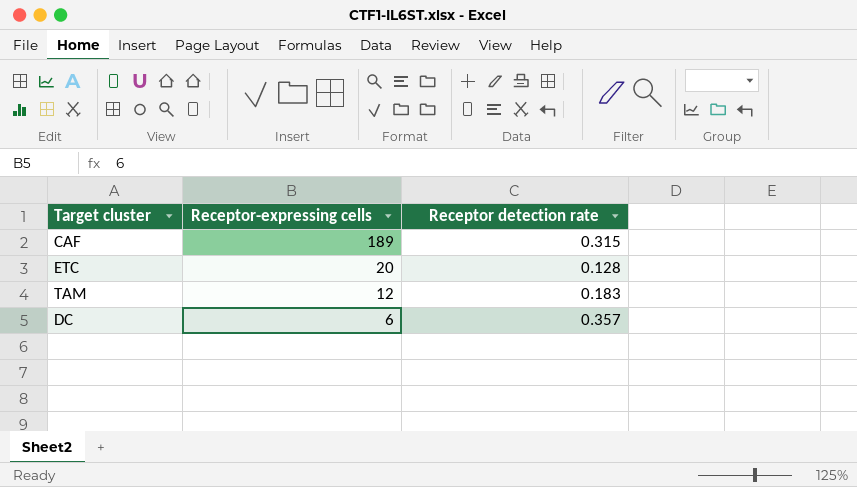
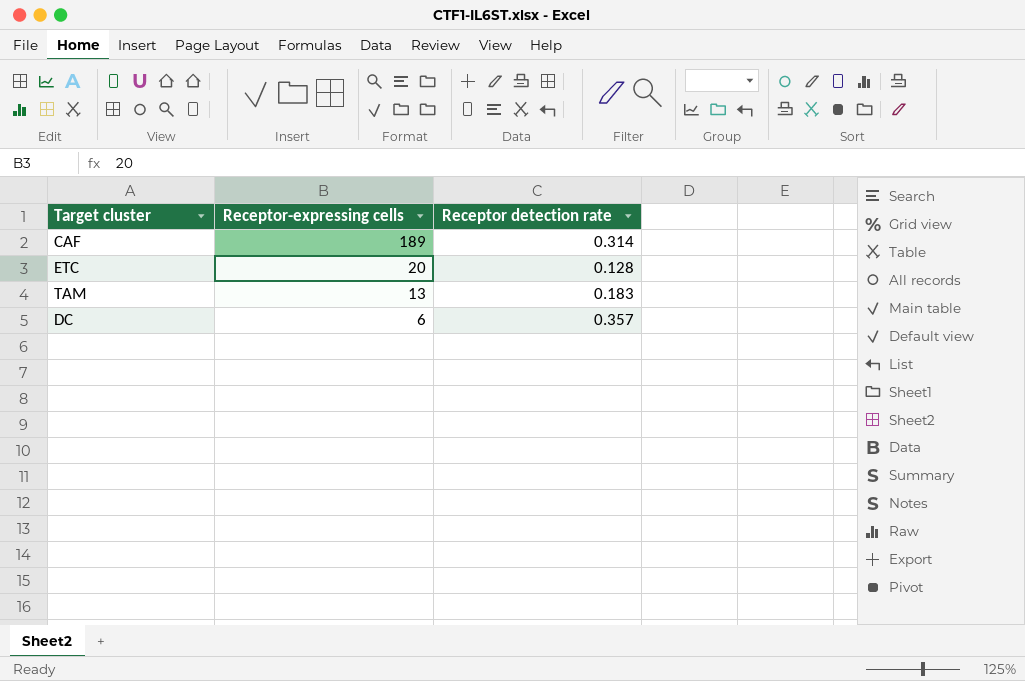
CAF | Receptor detection rate: 0.315 -> 0.314
TAM | Receptor-expressing cells: 12 -> 13

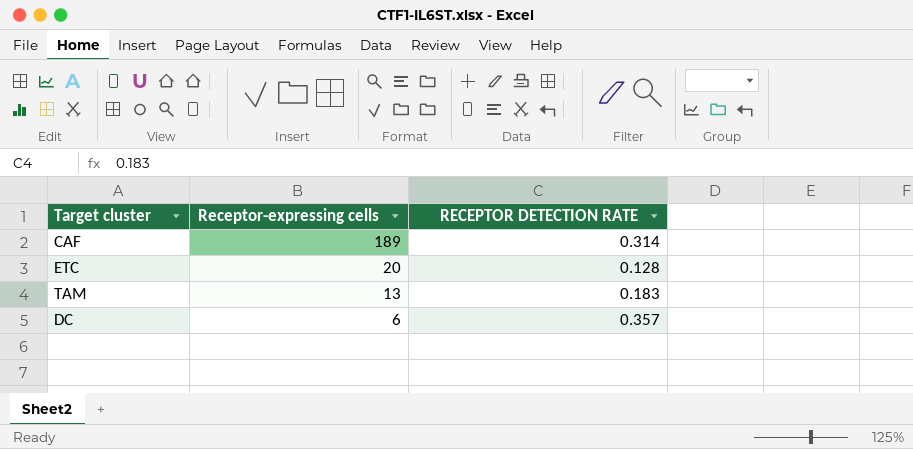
column name: Receptor detection rate -> RECEPTOR DETECTION RATE

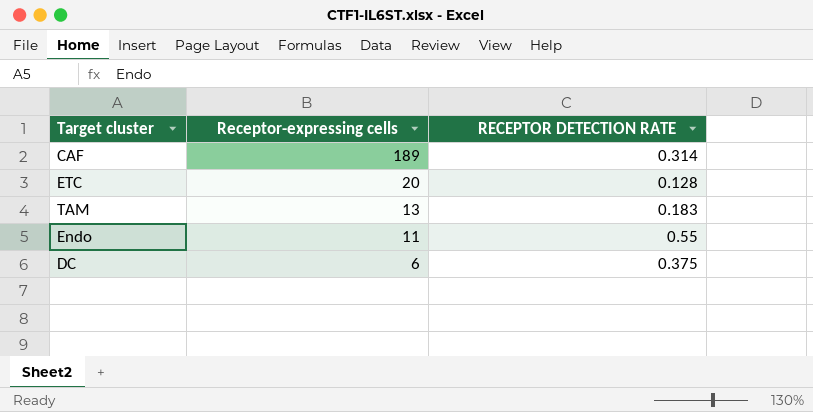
row Endo: none -> 11 | 0.55
DC | RECEPTOR DETECTION RATE: 0.357 -> 0.375

